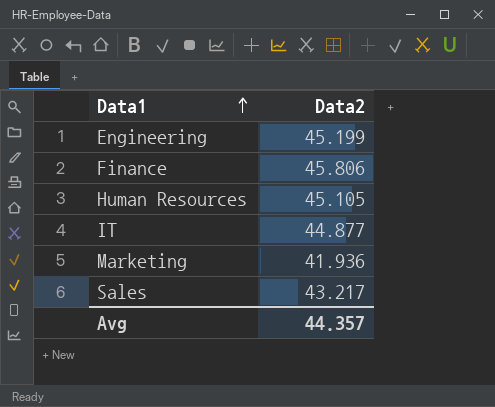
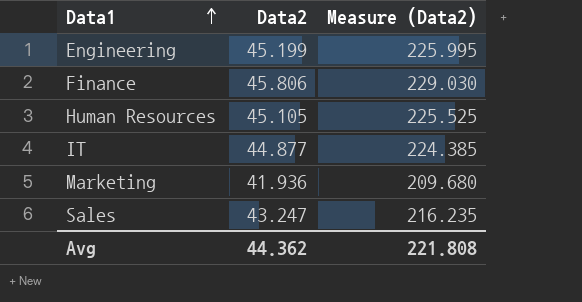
column Measure (Data2) | formula: none -> [Data2] * 5
Sales | Data2: 43.217 -> 43.247
Avg | Data2: 44.357 -> 44.362

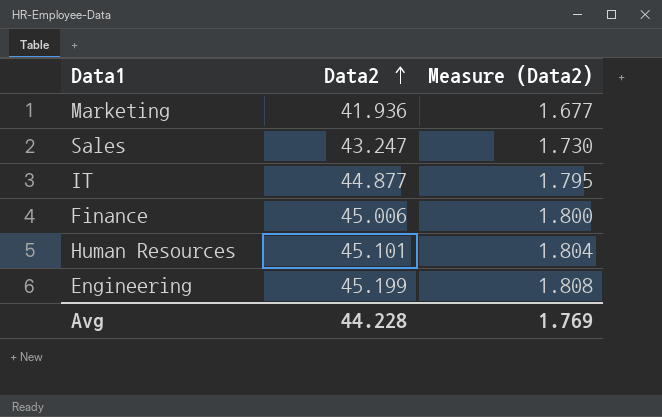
row order: Data1 ascending -> Data2 ascending
column Measure (Data2) | formula: [Data2] * 5 -> [Data2] * 0.04
Finance | Data2: 45.806 -> 45.006
Human Resources | Data2: 45.105 -> 45.101
Avg | Data2: 44.362 -> 44.228
Avg | Measure (Data2): 221.808 -> 1.769

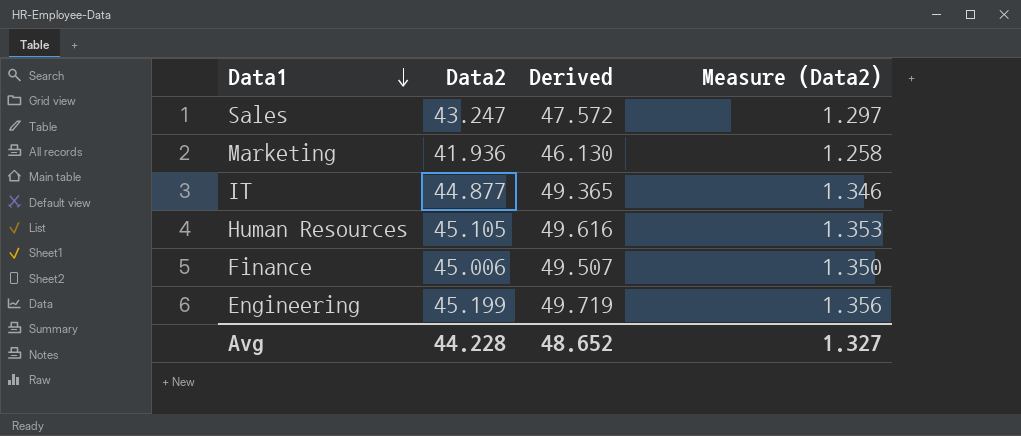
row order: Data2 ascending -> Data1 descending
column Derived | formula: none -> [Data2] * 1.1
column Measure (Data2) | formula: [Data2] * 0.04 -> [Data2] * 0.03
Human Resources | Data2: 45.101 -> 45.105
Avg | Measure (Data2): 1.769 -> 1.327

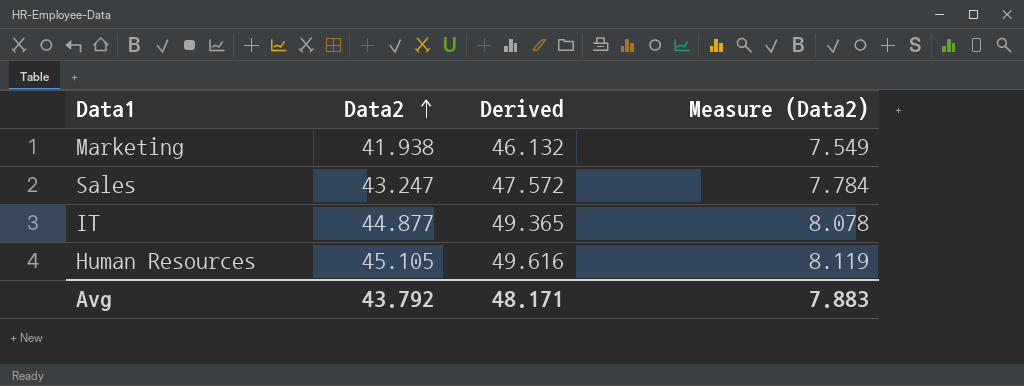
row order: Data1 descending -> Data2 ascending
column Measure (Data2) | formula: [Data2] * 0.03 -> [Data2] * 0.18
row Finance: 45.006 | 49.507 | 1.350 -> none
row Engineering: 45.199 | 49.719 | 1.356 -> none
Marketing | Data2: 41.936 -> 41.938
Marketing | Derived: 46.130 -> 46.132
Avg | Data2: 44.228 -> 43.792
Avg | Derived: 48.652 -> 48.171
Avg | Measure (Data2): 1.327 -> 7.883

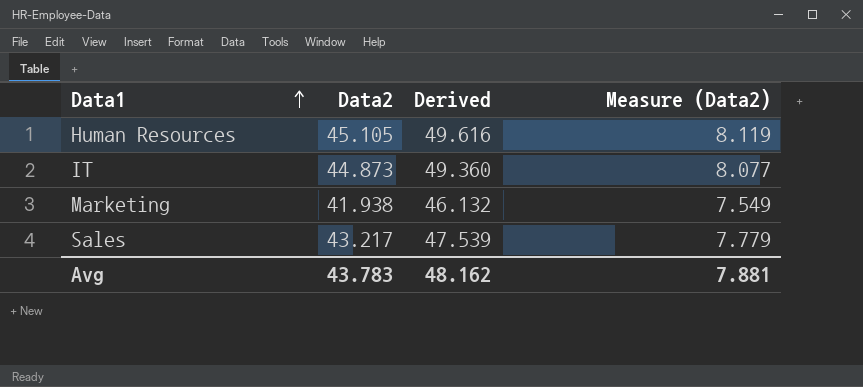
row order: Data2 ascending -> Data1 ascending
IT | Data2: 44.877 -> 44.873
IT | Derived: 49.365 -> 49.360
IT | Measure (Data2): 8.078 -> 8.077
Sales | Data2: 43.247 -> 43.217
Sales | Derived: 47.572 -> 47.539
Sales | Measure (Data2): 7.784 -> 7.779
Avg | Data2: 43.792 -> 43.783
Avg | Derived: 48.171 -> 48.162
Avg | Measure (Data2): 7.883 -> 7.881

